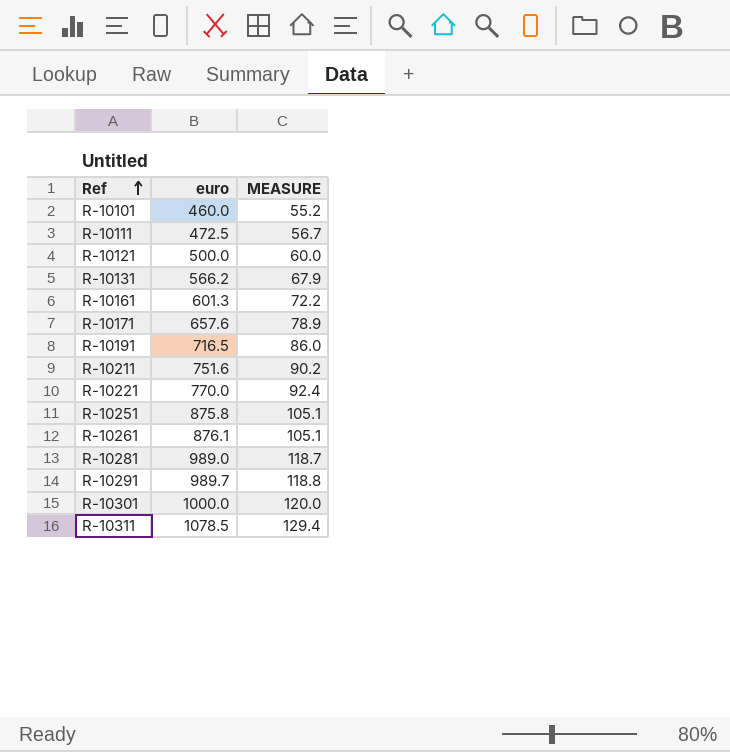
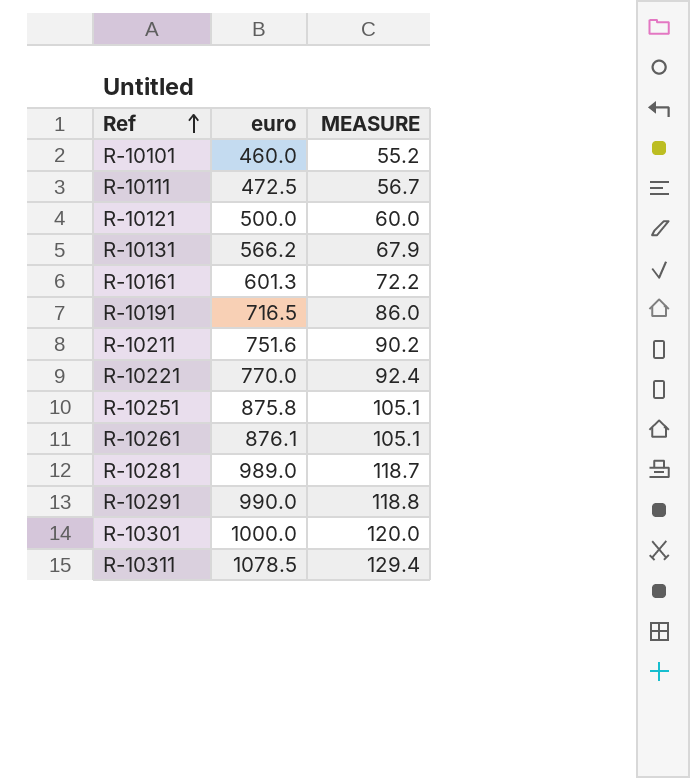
row R-10171: 657.6 | 78.9 -> none
R-10291 | euro: 989.7 -> 990.0

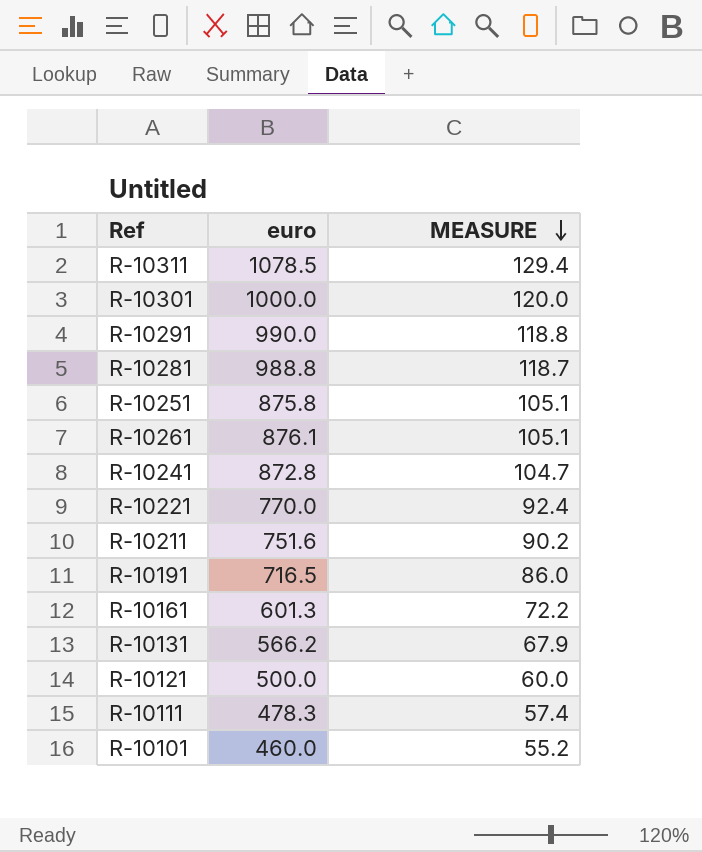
row order: Ref ascending -> MEASURE descending
R-10281 | euro: 989.0 -> 988.8
row R-10241: none -> 872.8 | 104.7
R-10111 | euro: 472.5 -> 478.3
R-10111 | MEASURE: 56.7 -> 57.4

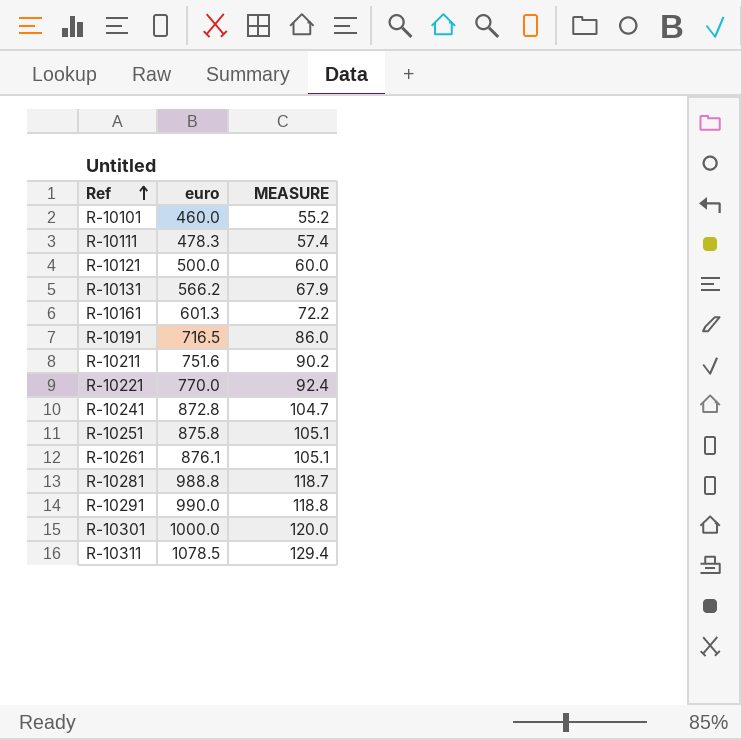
row order: MEASURE descending -> Ref ascending

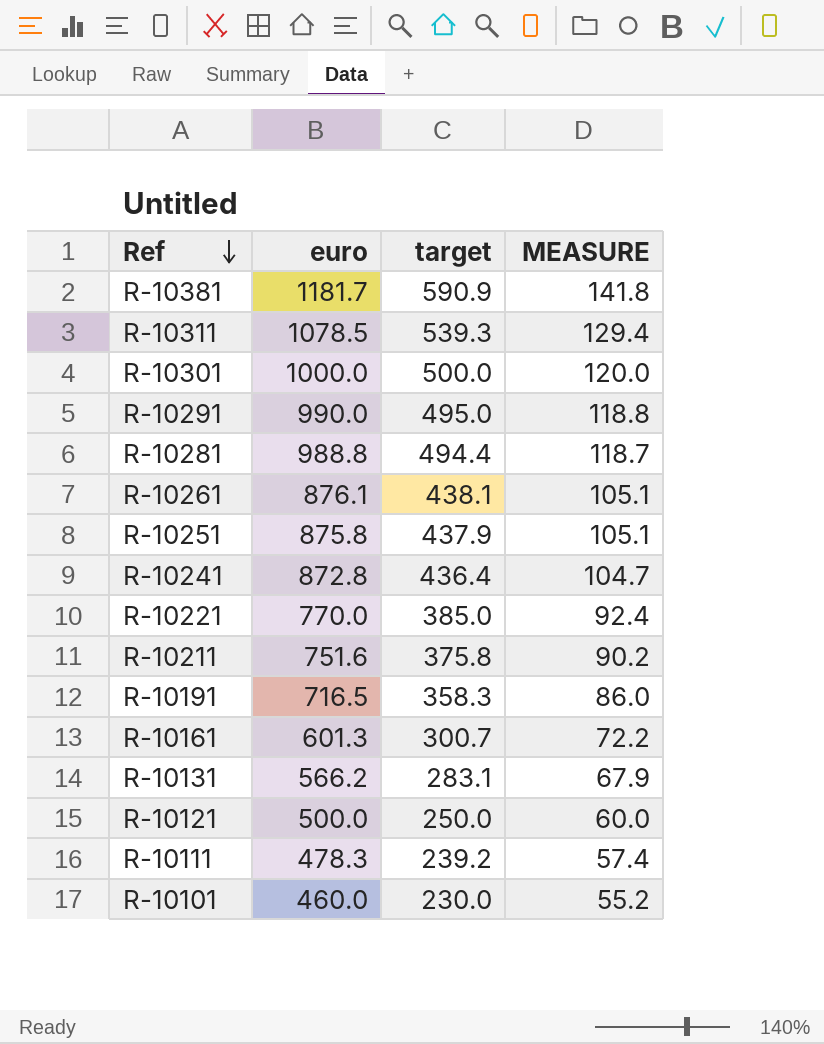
row order: Ref ascending -> Ref descending
column target | formula: none -> [euro] * 0.5
row R-10381: none -> 1181.7 | 590.9 | 141.8

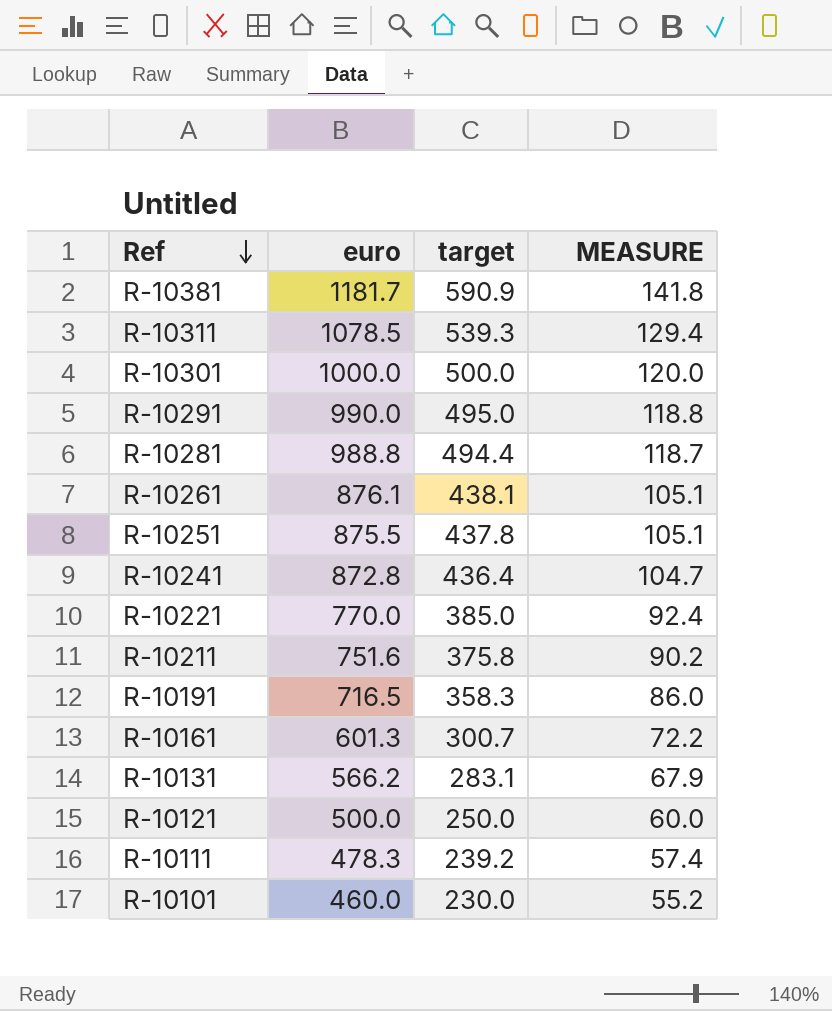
R-10251 | euro: 875.8 -> 875.5
R-10251 | target: 437.9 -> 437.8

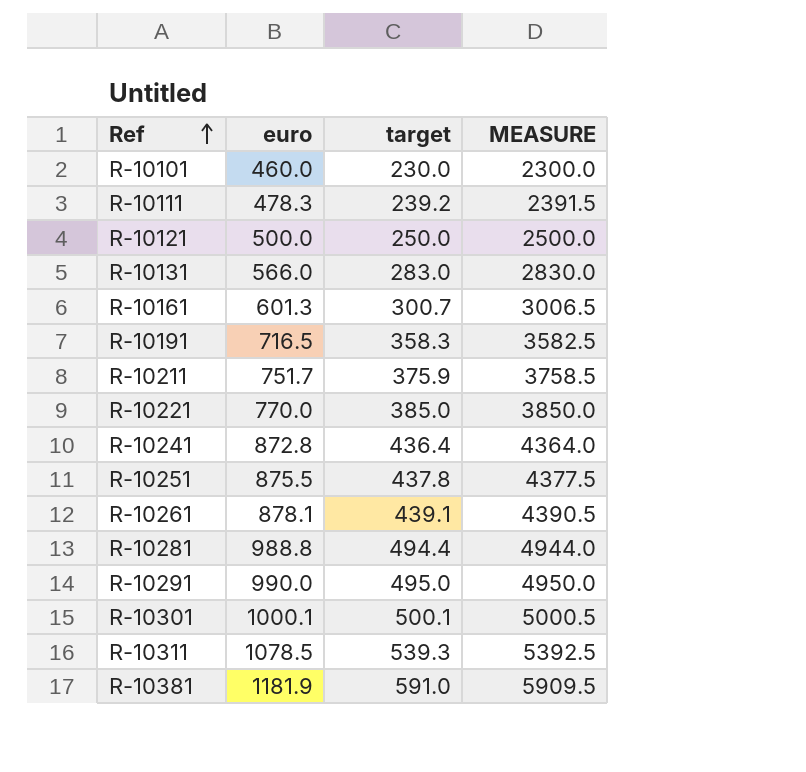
row order: Ref descending -> Ref ascending
column MEASURE | formula: [euro] * 0.12 -> [euro] * 5
R-10131 | euro: 566.2 -> 566.0
R-10131 | target: 283.1 -> 283.0
R-10211 | euro: 751.6 -> 751.7
R-10211 | target: 375.8 -> 375.9
R-10261 | euro: 876.1 -> 878.1
R-10261 | target: 438.1 -> 439.1
R-10301 | euro: 1000.0 -> 1000.1
R-10301 | target: 500.0 -> 500.1
R-10381 | euro: 1181.7 -> 1181.9
R-10381 | target: 590.9 -> 591.0

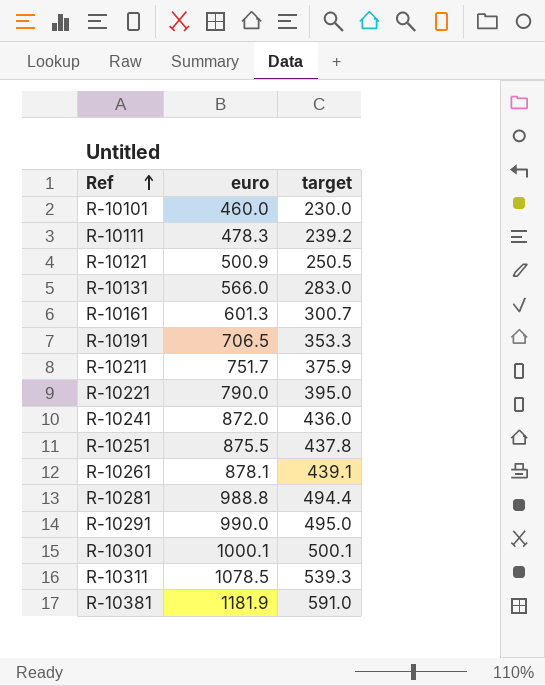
column MEASURE | formula: [euro] * 5 -> none
R-10121 | euro: 500.0 -> 500.9
R-10121 | target: 250.0 -> 250.5
R-10191 | euro: 716.5 -> 706.5
R-10191 | target: 358.3 -> 353.3
R-10221 | euro: 770.0 -> 790.0
R-10221 | target: 385.0 -> 395.0
R-10241 | euro: 872.8 -> 872.0
R-10241 | target: 436.4 -> 436.0

